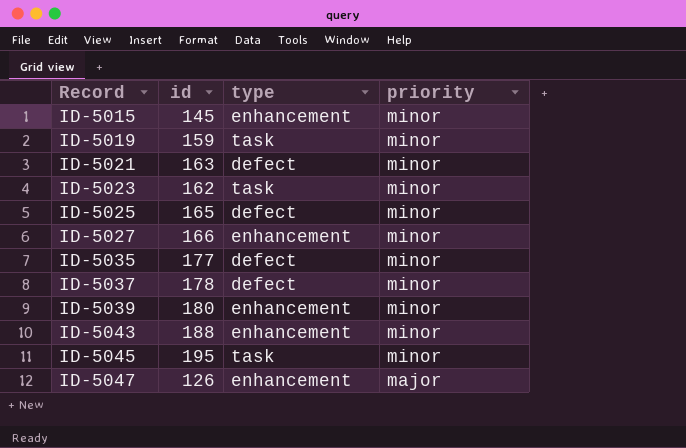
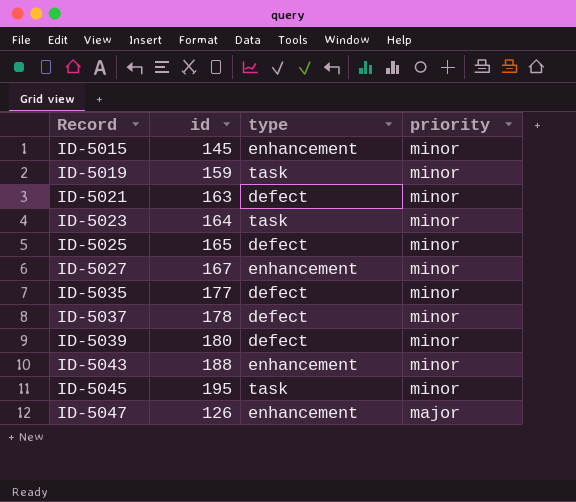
ID-5023 | id: 162 -> 164
ID-5027 | id: 166 -> 167
ID-5039 | type: enhancement -> defect

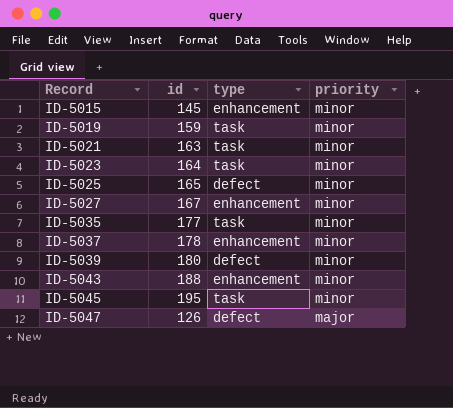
ID-5021 | type: defect -> task
ID-5035 | type: defect -> task
ID-5037 | type: defect -> enhancement
ID-5047 | type: enhancement -> defect

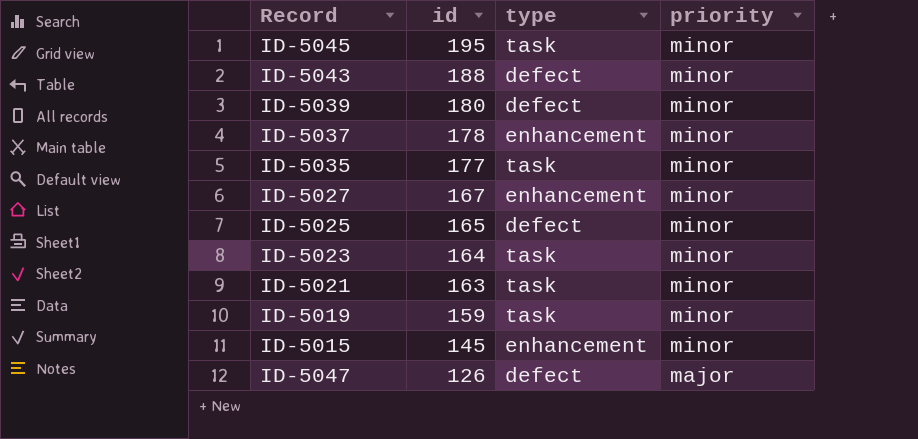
row order: Record ascending -> id descending
ID-5043 | type: enhancement -> defect

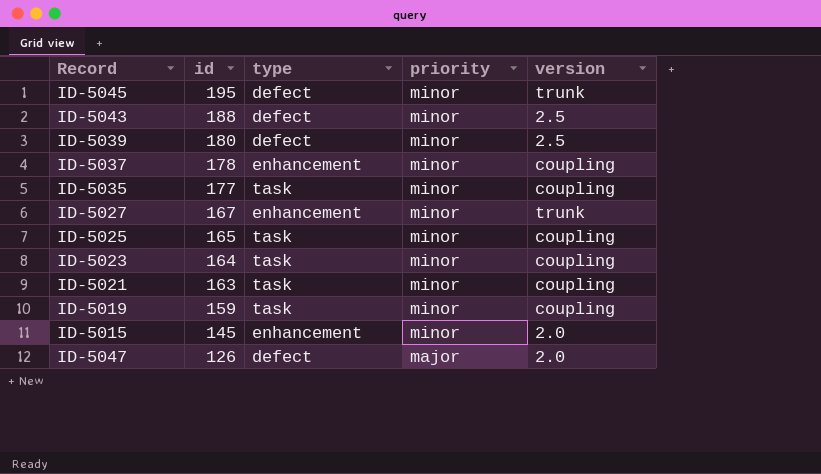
column version | position: none -> 5
ID-5045 | type: task -> defect
ID-5025 | type: defect -> task

